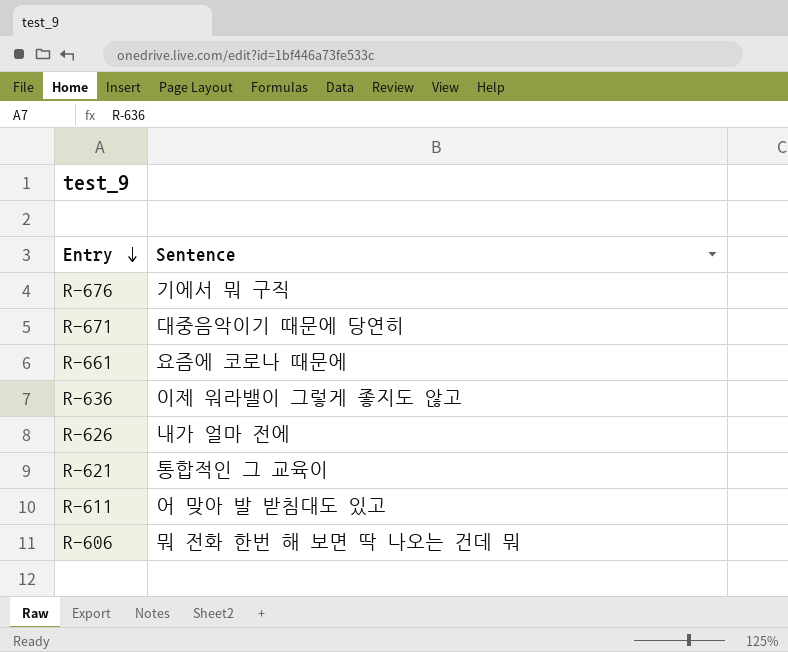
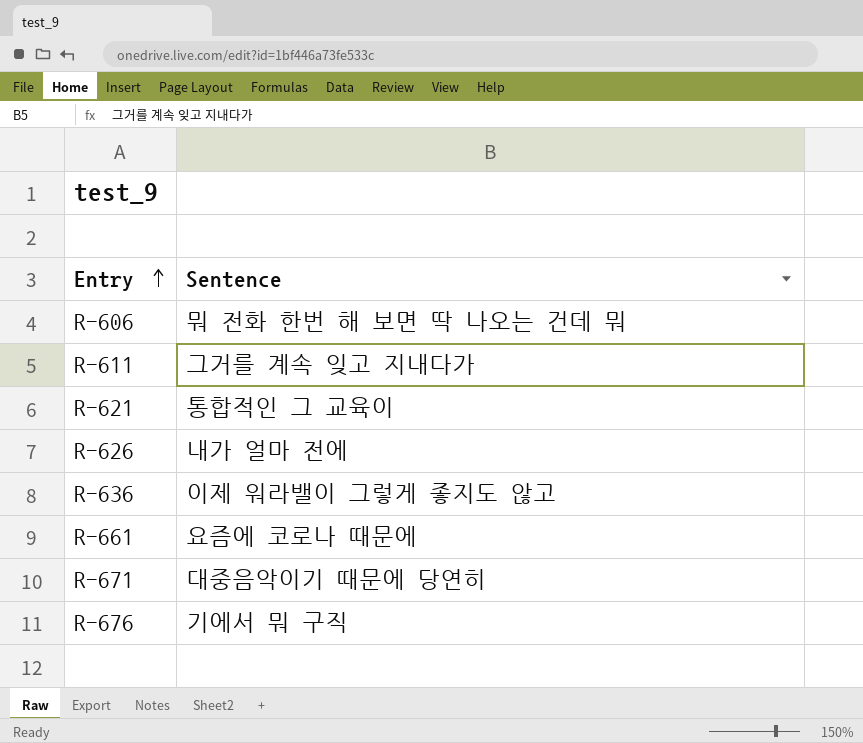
row order: Entry descending -> Entry ascending
R-611 | Sentence: 어 맞아 발 받침대도 있고 -> 그거를 계속 잊고 지내다가

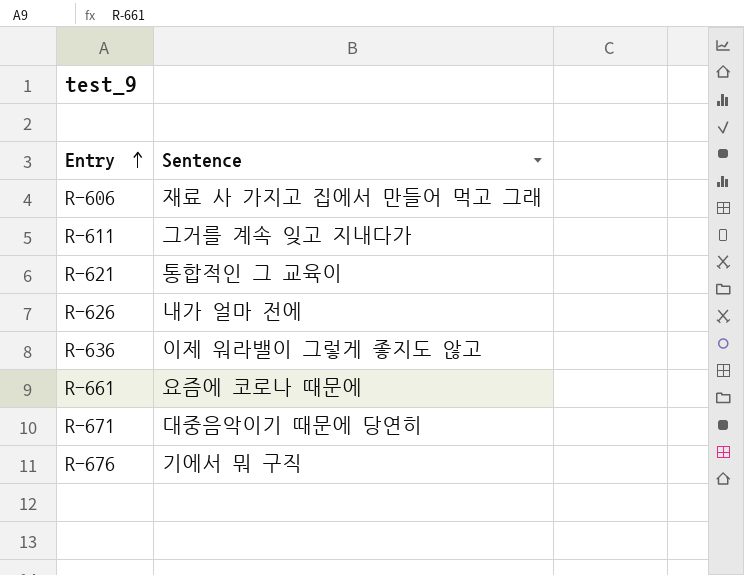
R-606 | Sentence: 뭐 전화 한번 해 보면 딱 나오는 건데 뭐 -> 재료 사 가지고 집에서 만들어 먹고 그래

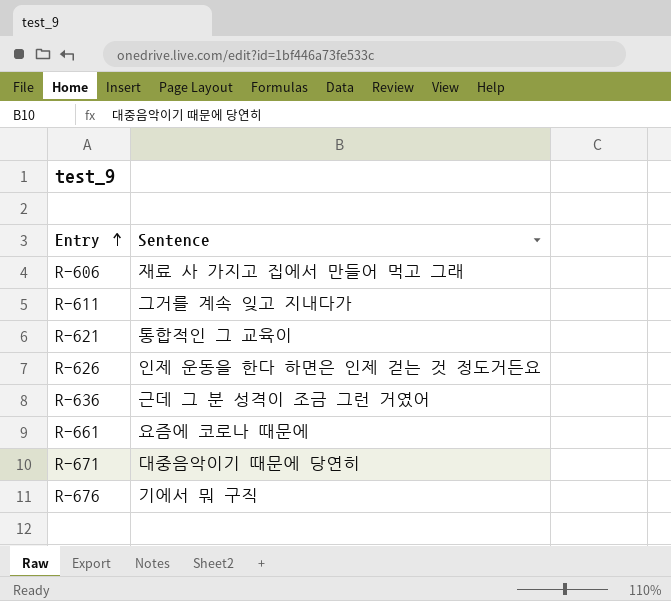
R-626 | Sentence: 내가 얼마 전에 -> 인제 운동을 한다 하면은 인제 걷는 것 정도거든요
R-636 | Sentence: 이제 워라밸이 그렇게 좋지도 않고 -> 근데 그 분 성격이 조금 그런 거였어

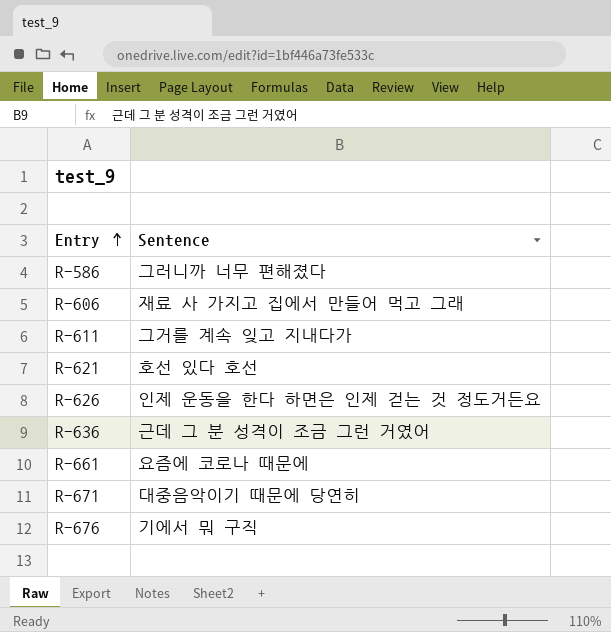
row R-586: none -> 그러니까 너무 편해졌다
R-621 | Sentence: 통합적인 그 교육이 -> 호선 있다 호선

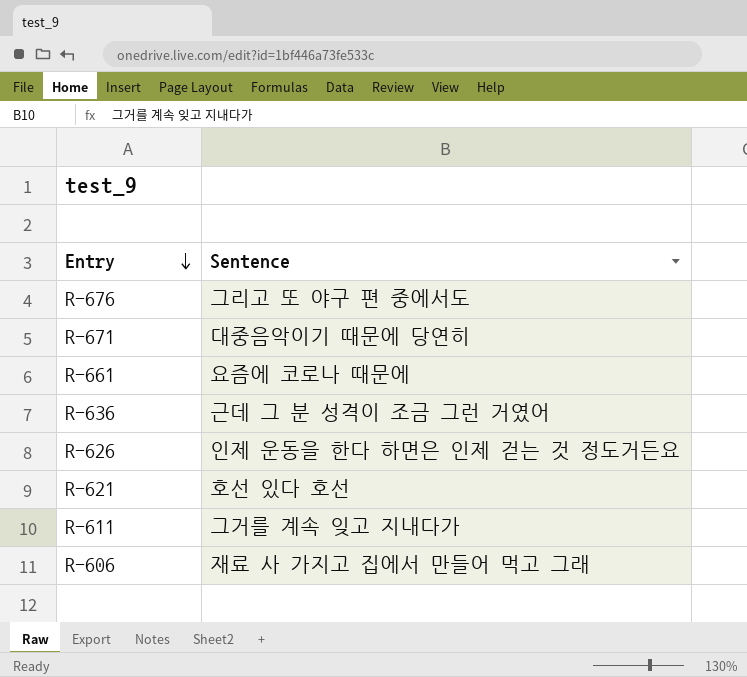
row order: Entry ascending -> Entry descending
row R-586: 그러니까 너무 편해졌다 -> none
R-676 | Sentence: 기에서 뭐 구직 -> 그리고 또 야구 편 중에서도

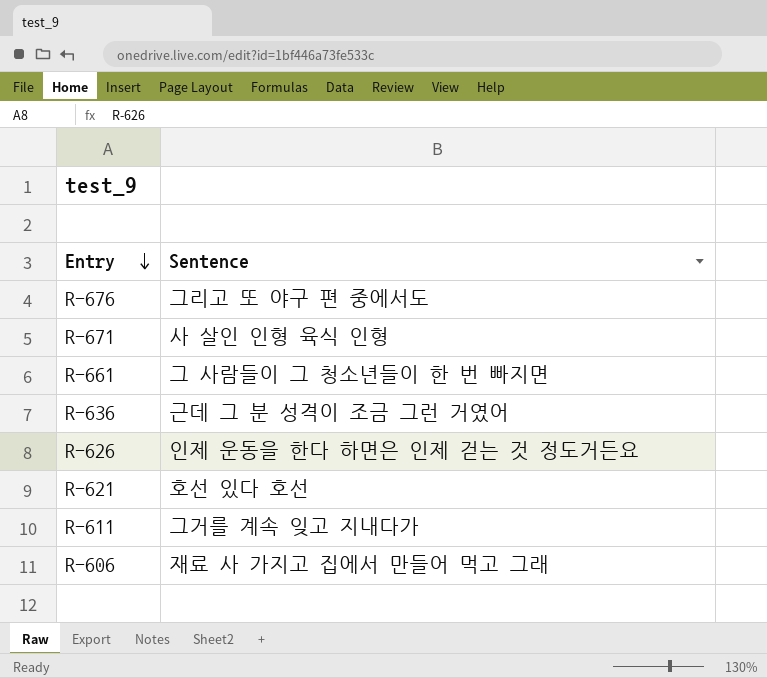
R-671 | Sentence: 대중음악이기 때문에 당연히 -> 사 살인 인형 육식 인형
R-661 | Sentence: 요즘에 코로나 때문에 -> 그 사람들이 그 청소년들이 한 번 빠지면

